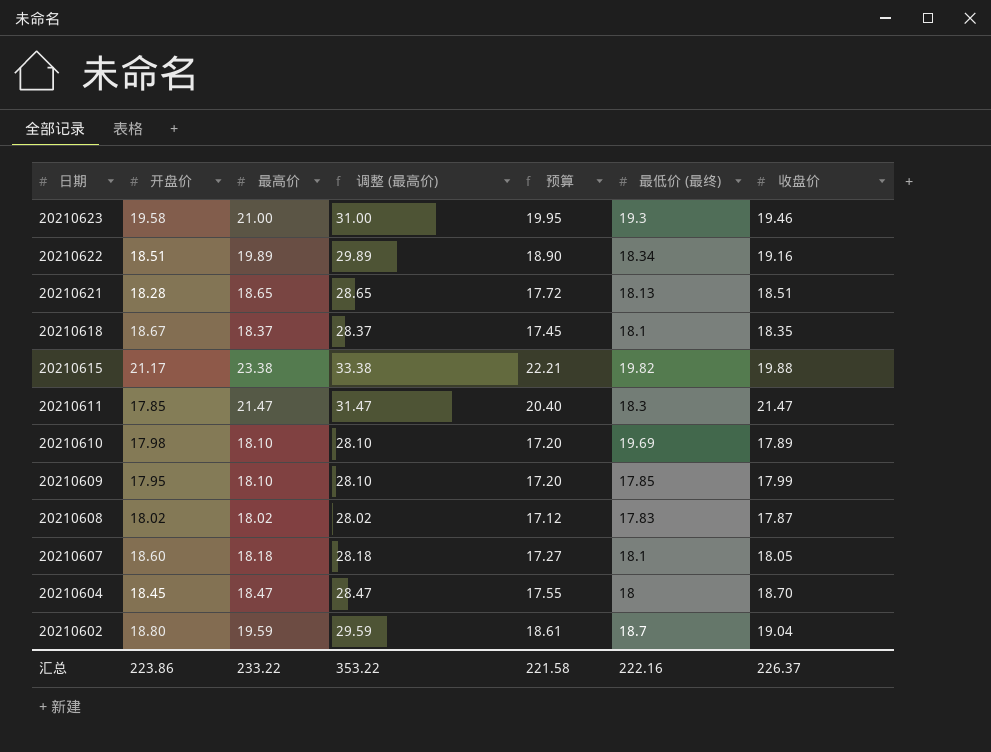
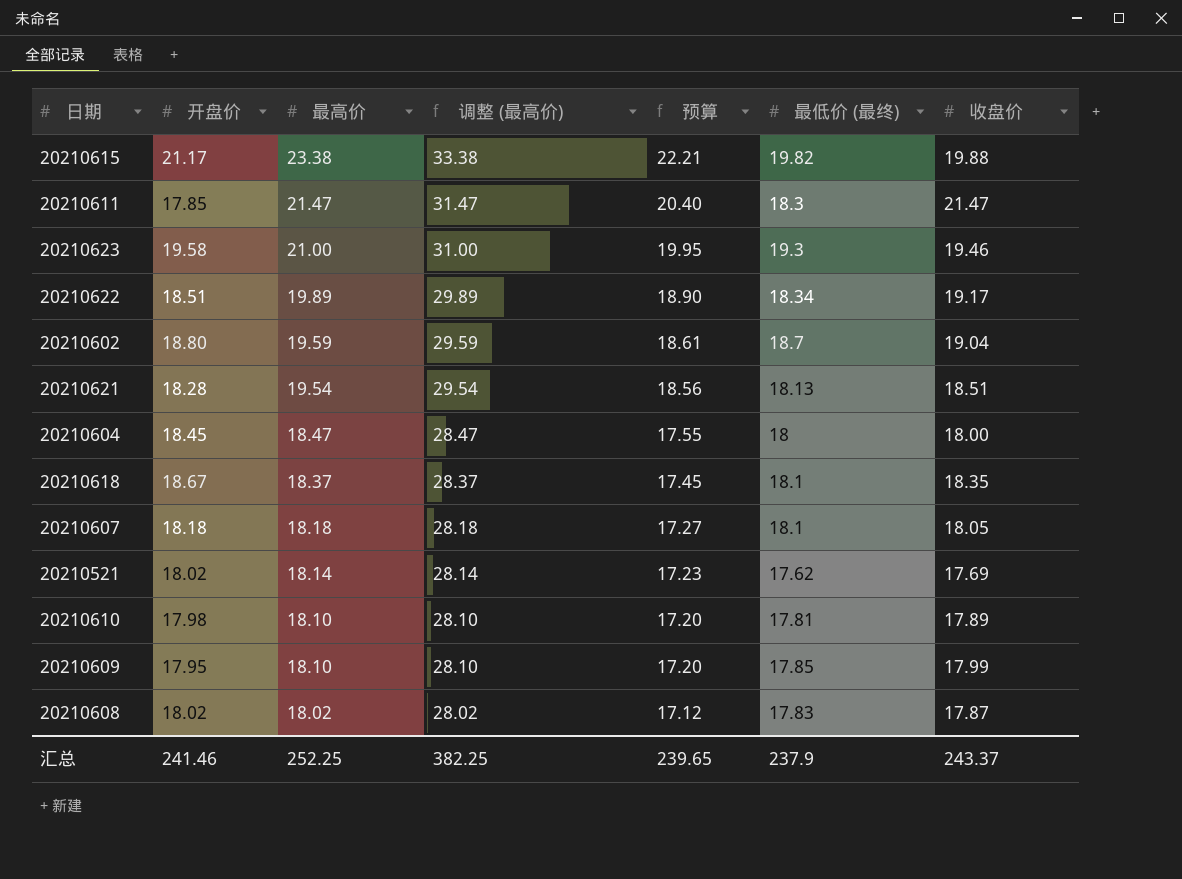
row order: 日期 descending -> 最高价 descending
20210622 | 收盘价: 19.16 -> 19.17
20210621 | 最高价: 18.65 -> 19.54
20210621 | 调整 (最高价): 28.65 -> 29.54
20210621 | 预算: 17.72 -> 18.56
20210604 | 收盘价: 18.70 -> 18.00
20210607 | 开盘价: 18.60 -> 18.18
row 20210521: none -> 18.02 | 18.14 | 28.14 | 17.23 | 17.62 | 17.69
20210610 | 最低价 (最终): 19.69 -> 17.81
汇总 | 开盘价: 223.86 -> 241.46
汇总 | 最高价: 233.22 -> 252.25
汇总 | 调整 (最高价): 353.22 -> 382.25
汇总 | 预算: 221.58 -> 239.65
汇总 | 最低价 (最终): 222.16 -> 237.9
汇总 | 收盘价: 226.37 -> 243.37

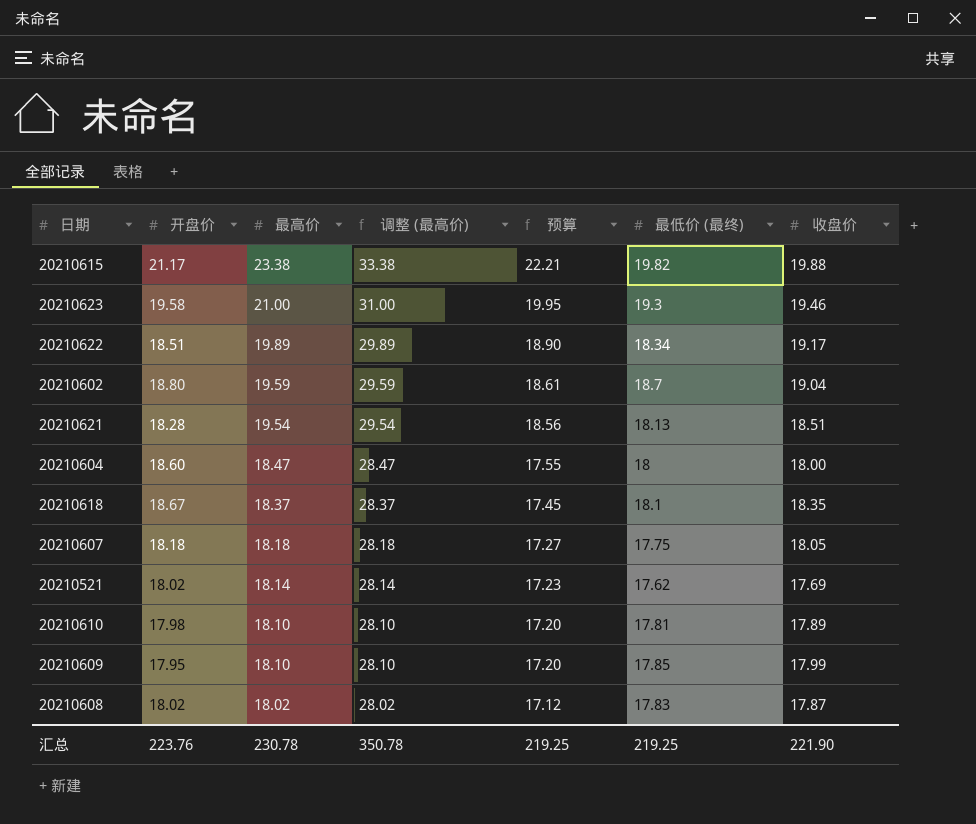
row 20210611: 17.85 | 21.47 | 31.47 | 20.40 | 18.3 | 21.47 -> none
20210604 | 开盘价: 18.45 -> 18.60
20210607 | 最低价 (最终): 18.1 -> 17.75
汇总 | 开盘价: 241.46 -> 223.76
汇总 | 最高价: 252.25 -> 230.78
汇总 | 调整 (最高价): 382.25 -> 350.78
汇总 | 预算: 239.65 -> 219.25
汇总 | 最低价 (最终): 237.9 -> 219.25
汇总 | 收盘价: 243.37 -> 221.90

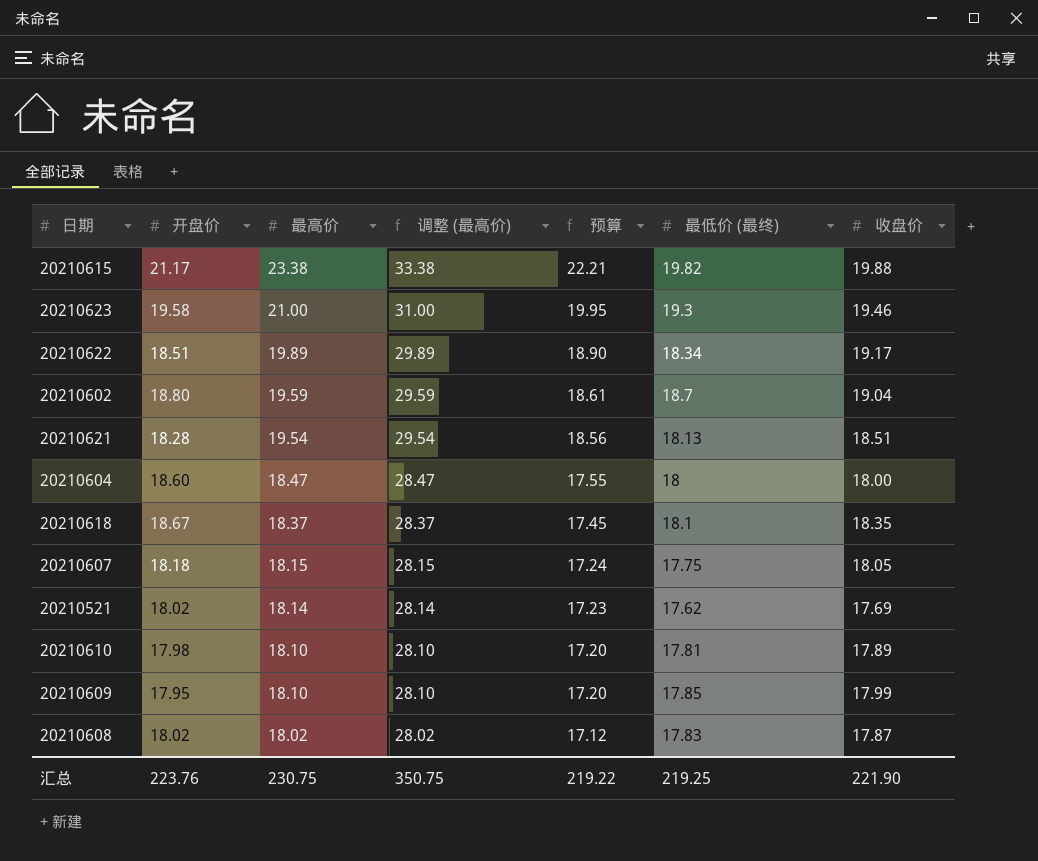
20210607 | 最高价: 18.18 -> 18.15
20210607 | 调整 (最高价): 28.18 -> 28.15
20210607 | 预算: 17.27 -> 17.24
汇总 | 最高价: 230.78 -> 230.75
汇总 | 调整 (最高价): 350.78 -> 350.75
汇总 | 预算: 219.25 -> 219.22

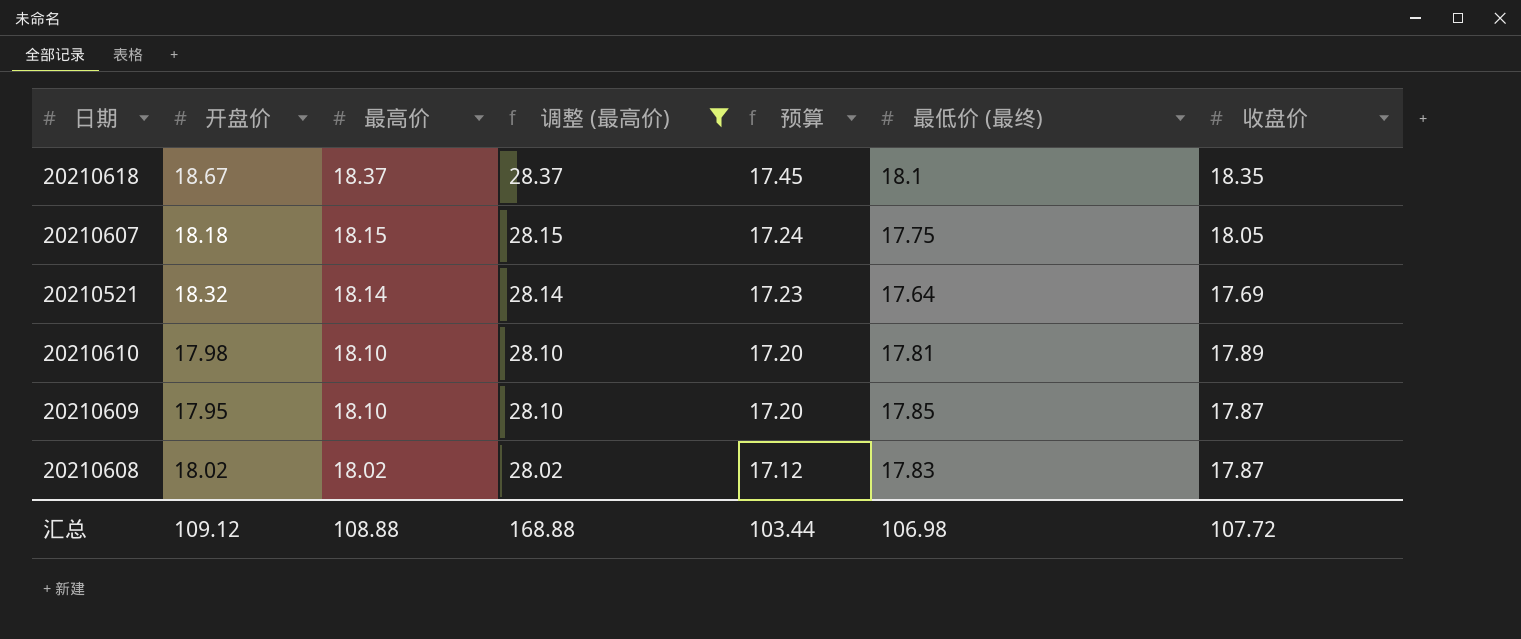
filter: none -> 调整 (最高价) <= 28.37
20210521 | 开盘价: 18.02 -> 18.32
20210521 | 最低价 (最终): 17.62 -> 17.64
20210609 | 收盘价: 17.99 -> 17.87
汇总 | 开盘价: 223.76 -> 109.12
汇总 | 最高价: 230.75 -> 108.88
汇总 | 调整 (最高价): 350.75 -> 168.88
汇总 | 预算: 219.22 -> 103.44
汇总 | 最低价 (最终): 219.25 -> 106.98
汇总 | 收盘价: 221.90 -> 107.72

